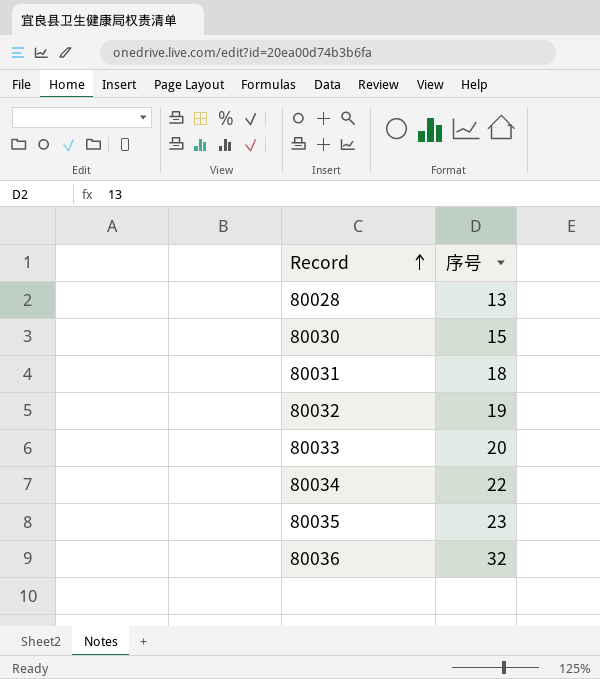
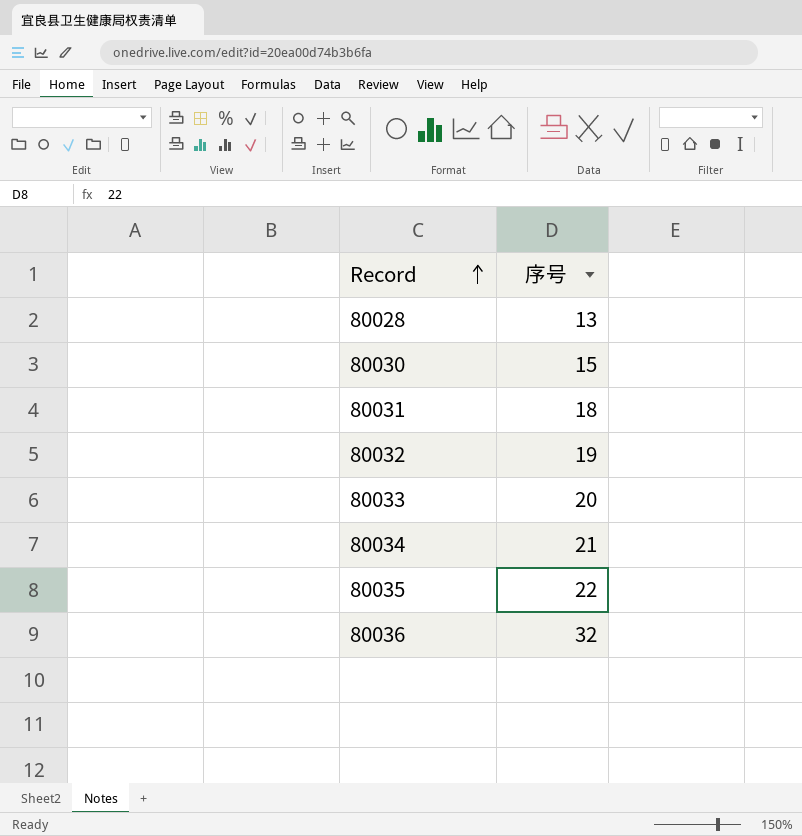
80034 | 序号: 22 -> 21
80035 | 序号: 23 -> 22

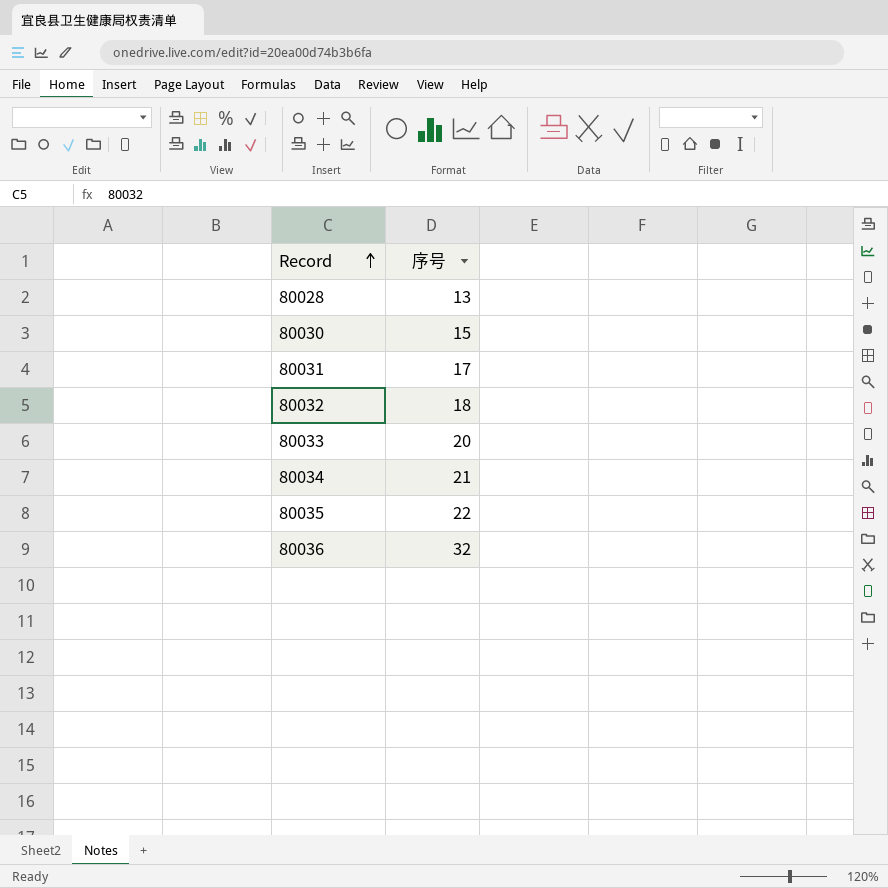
80031 | 序号: 18 -> 17
80032 | 序号: 19 -> 18

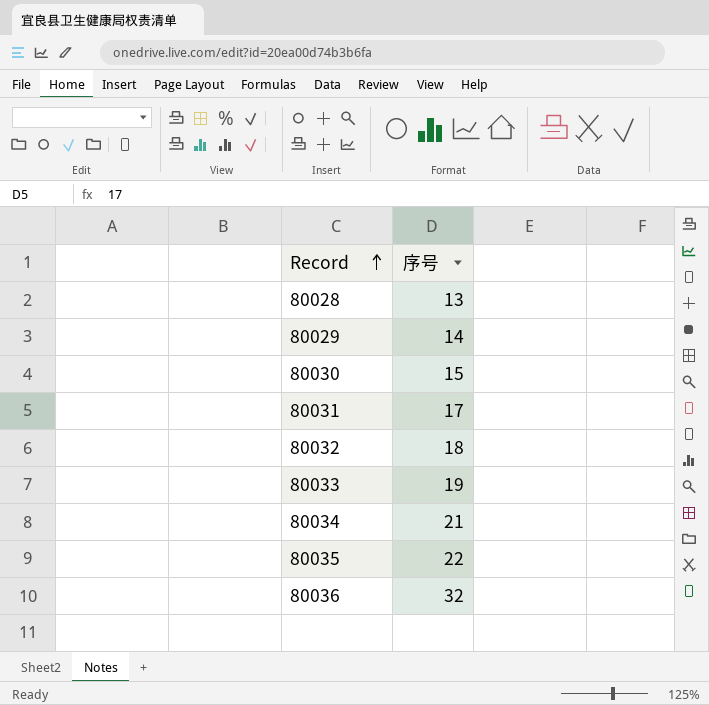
row 80029: none -> 14
80033 | 序号: 20 -> 19

